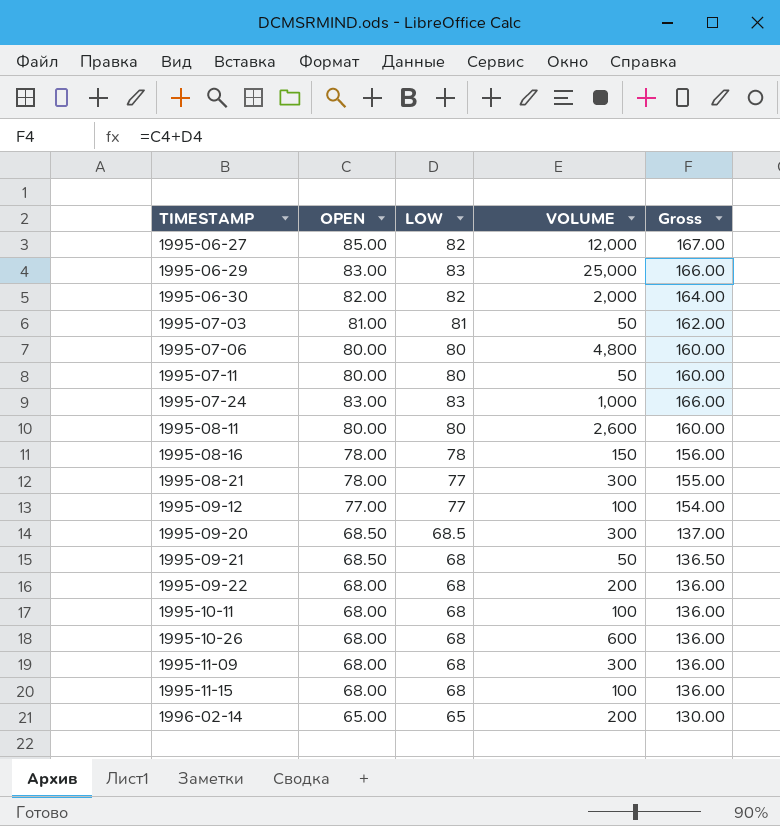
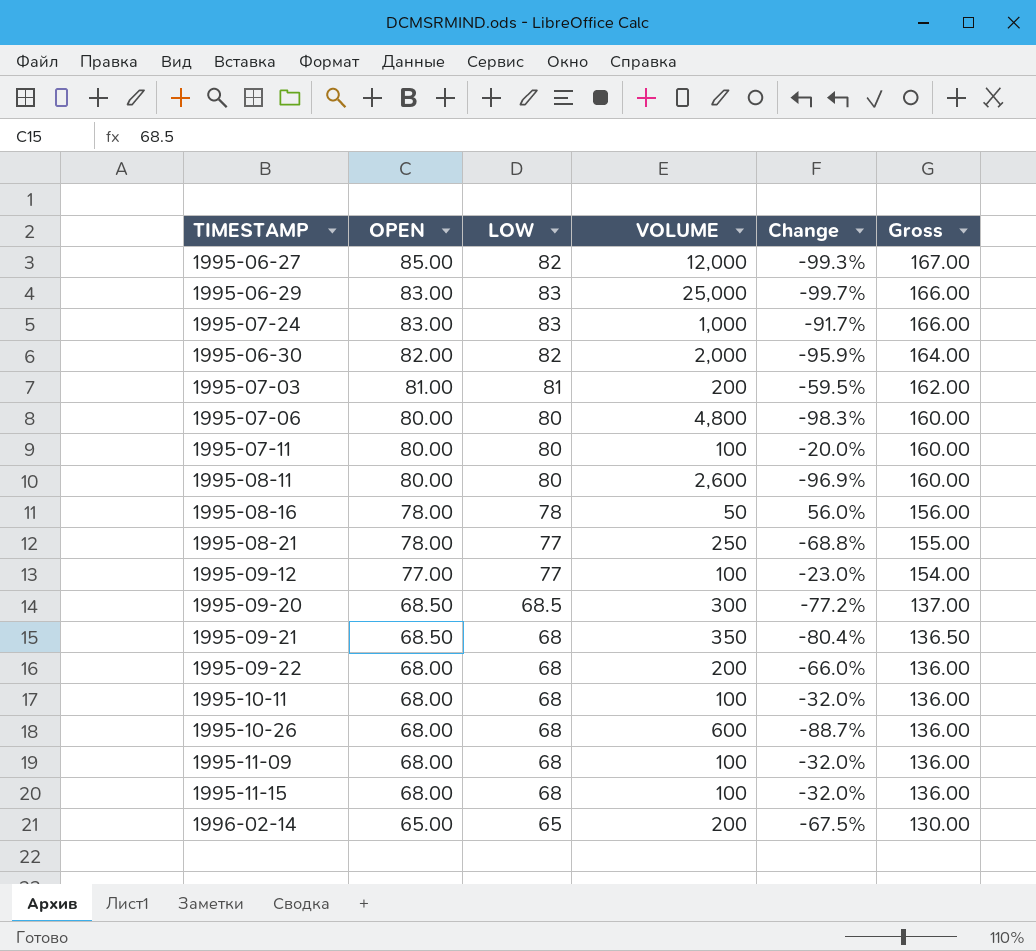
row order: TIMESTAMP ascending -> OPEN descending
column Change | formula: none -> ([OPEN] - [VOLUME]) / [VOLUME]
1995-07-03 | VOLUME: 50 -> 200
1995-07-11 | VOLUME: 50 -> 100
1995-08-16 | VOLUME: 150 -> 50
1995-08-21 | VOLUME: 300 -> 250
1995-09-21 | VOLUME: 50 -> 350
1995-11-09 | VOLUME: 300 -> 100

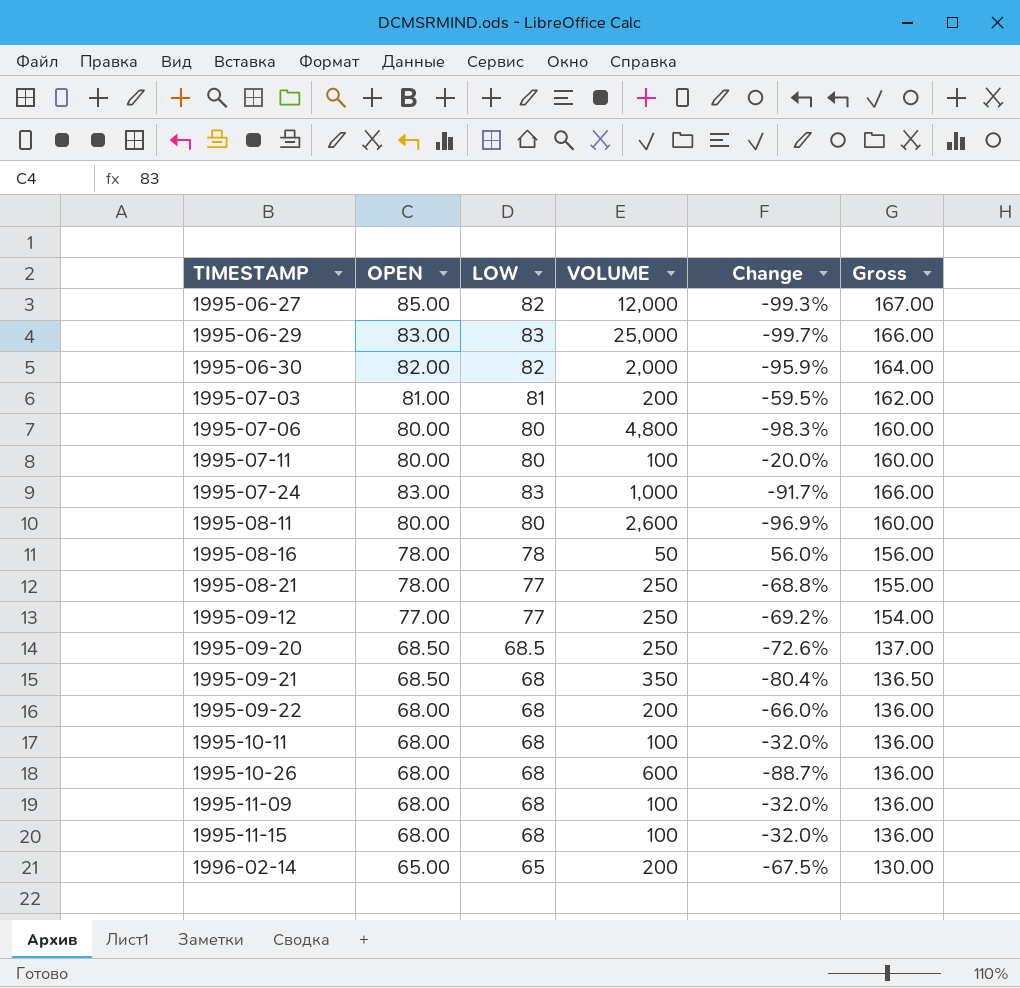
row order: OPEN descending -> TIMESTAMP ascending
1995-09-12 | VOLUME: 100 -> 250
1995-09-12 | Change: -23.0% -> -69.2%
1995-09-20 | VOLUME: 300 -> 250
1995-09-20 | Change: -77.2% -> -72.6%

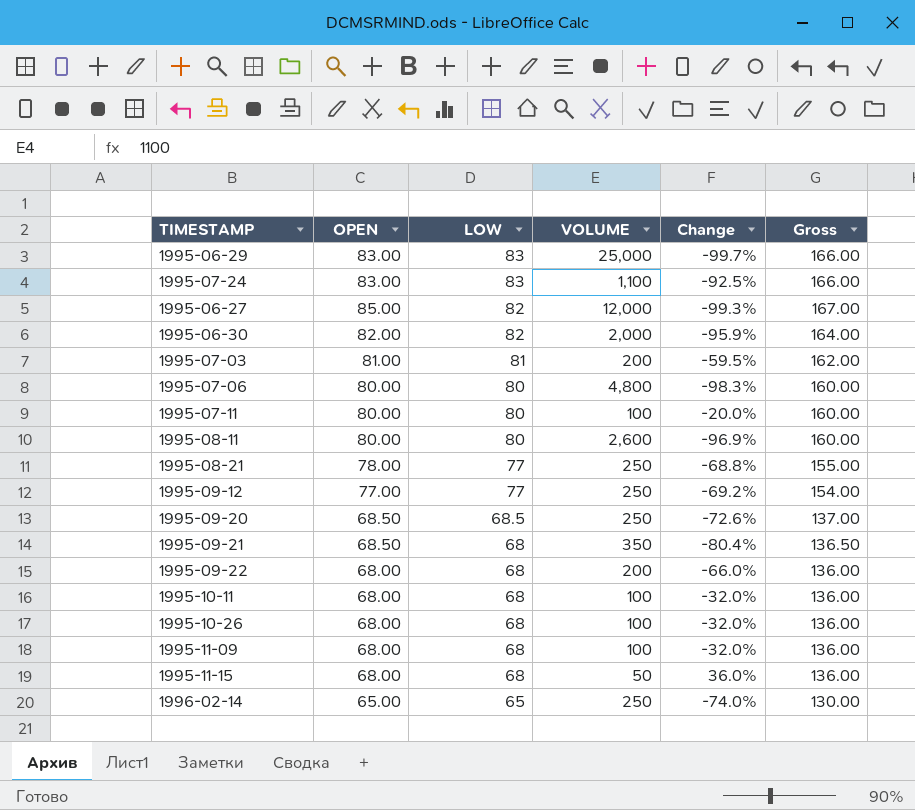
row order: TIMESTAMP ascending -> LOW descending
row 1995-08-16: 78.00 | 78 | 50 | 56.0% | 156.00 -> none
1995-07-24 | VOLUME: 1,000 -> 1,100
1995-07-24 | Change: -91.7% -> -92.5%
1995-10-26 | VOLUME: 600 -> 100
1995-10-26 | Change: -88.7% -> -32.0%
1995-11-15 | VOLUME: 100 -> 50
1995-11-15 | Change: -32.0% -> 36.0%
1996-02-14 | VOLUME: 200 -> 250
1996-02-14 | Change: -67.5% -> -74.0%

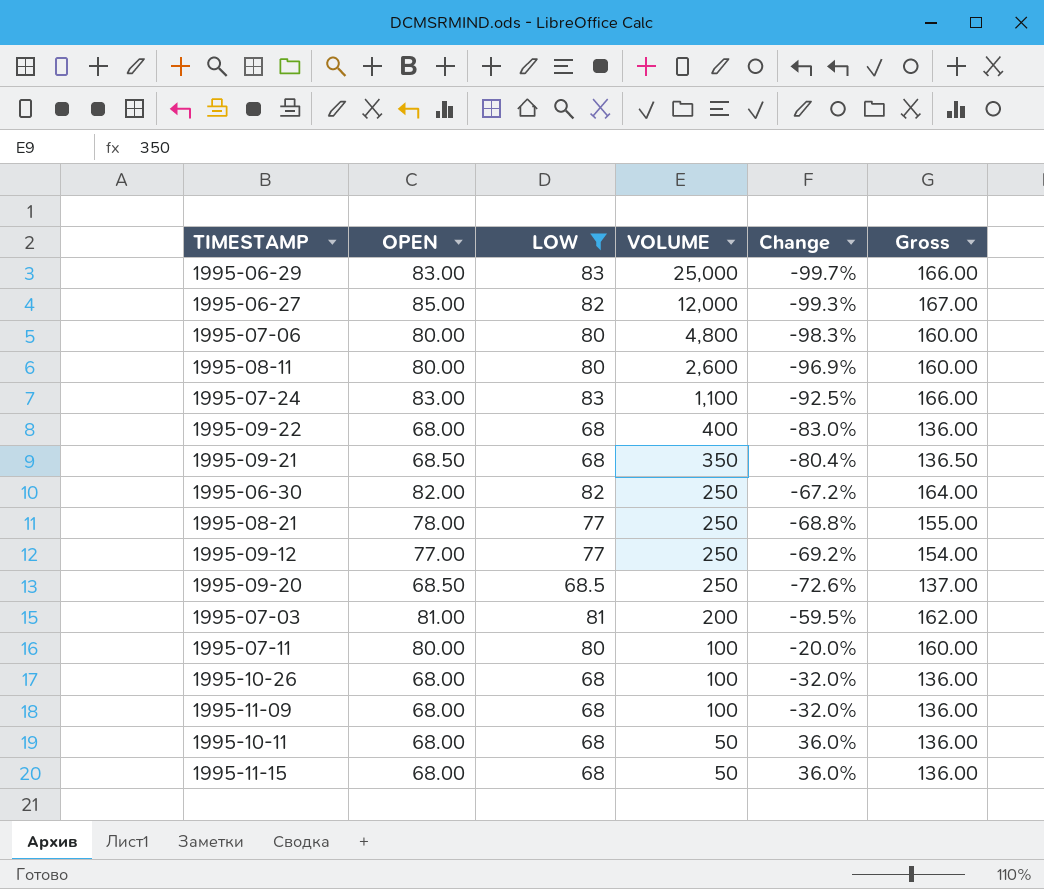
filter: none -> LOW != 65
row order: LOW descending -> VOLUME descending
1995-09-22 | VOLUME: 200 -> 400
1995-09-22 | Change: -66.0% -> -83.0%
1995-06-30 | VOLUME: 2,000 -> 250
1995-06-30 | Change: -95.9% -> -67.2%
1995-10-11 | VOLUME: 100 -> 50
1995-10-11 | Change: -32.0% -> 36.0%

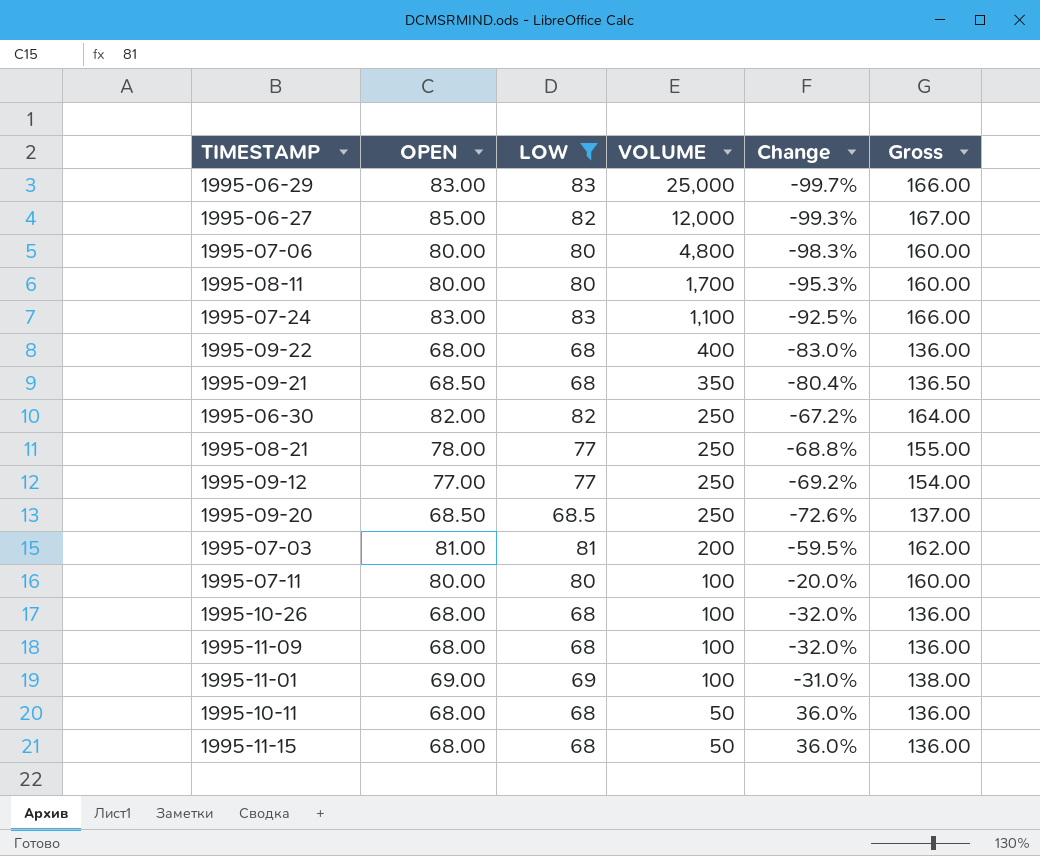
1995-08-11 | VOLUME: 2,600 -> 1,700
1995-08-11 | Change: -96.9% -> -95.3%
row 1995-11-01: none -> 69.00 | 69 | 100 | -31.0% | 138.00

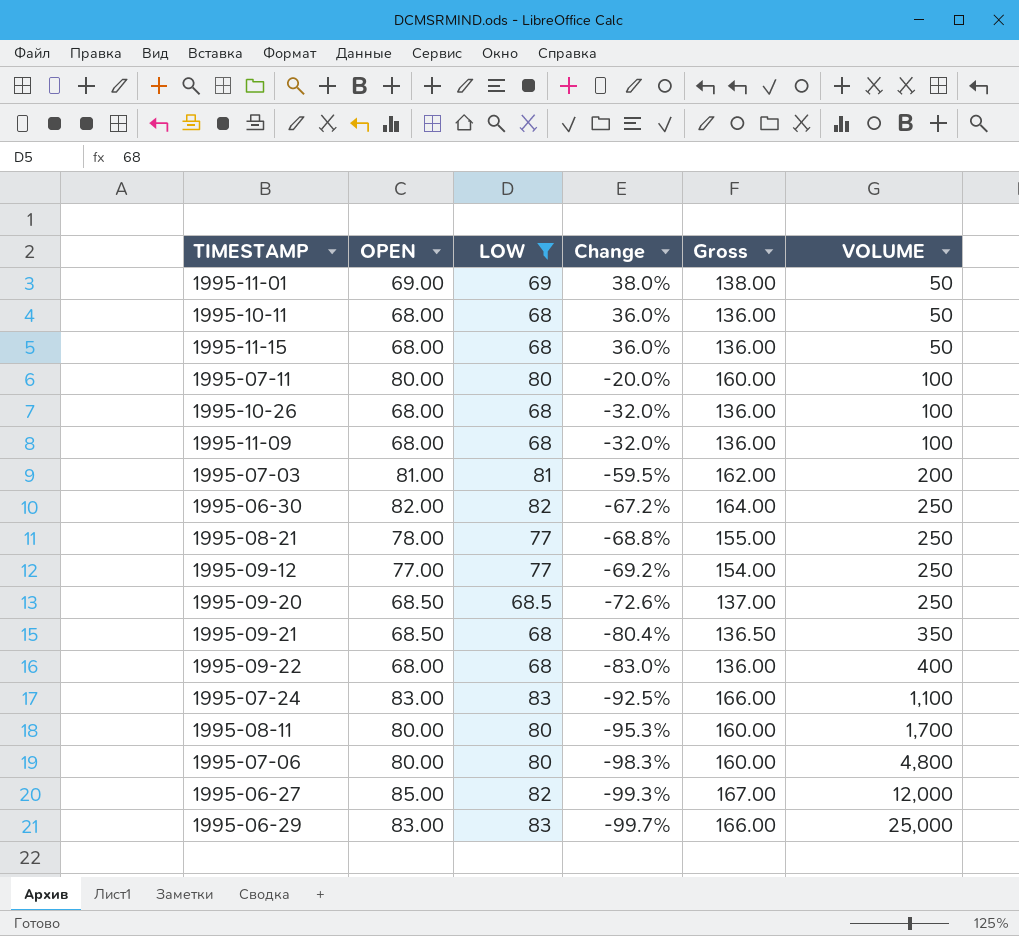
row order: VOLUME descending -> Change descending
column VOLUME | position: 4 -> 6
1995-11-01 | Change: -31.0% -> 38.0%
1995-11-01 | VOLUME: 100 -> 50

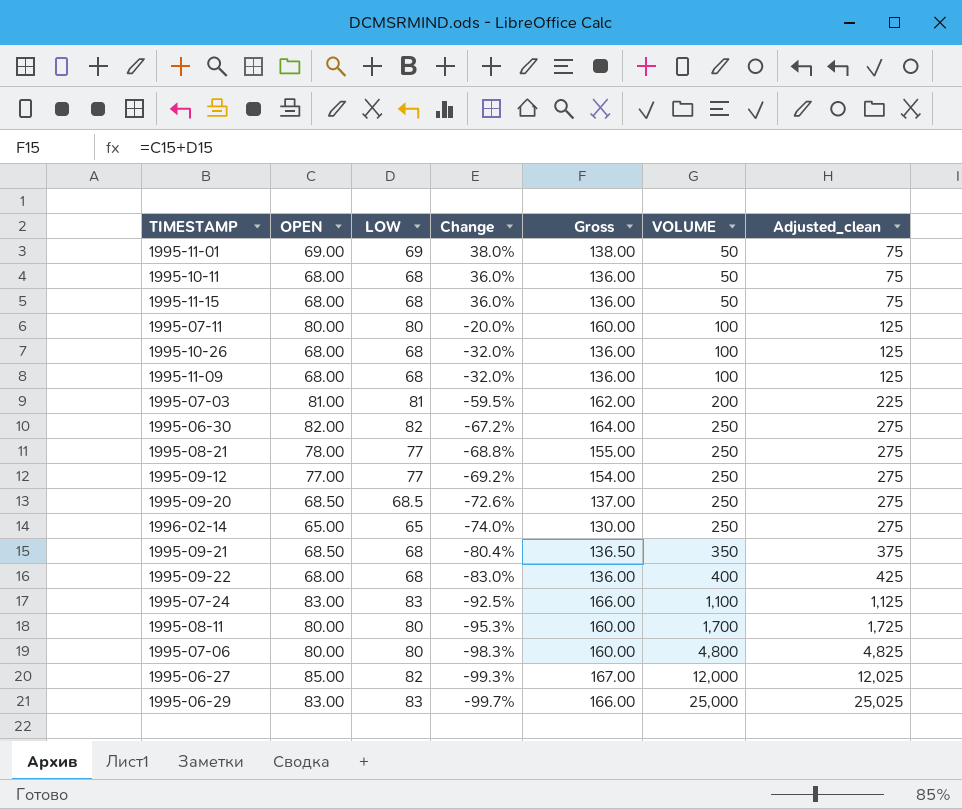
filter: LOW != 65 -> none
column Adjusted_clean | formula: none -> [VOLUME] + 25

